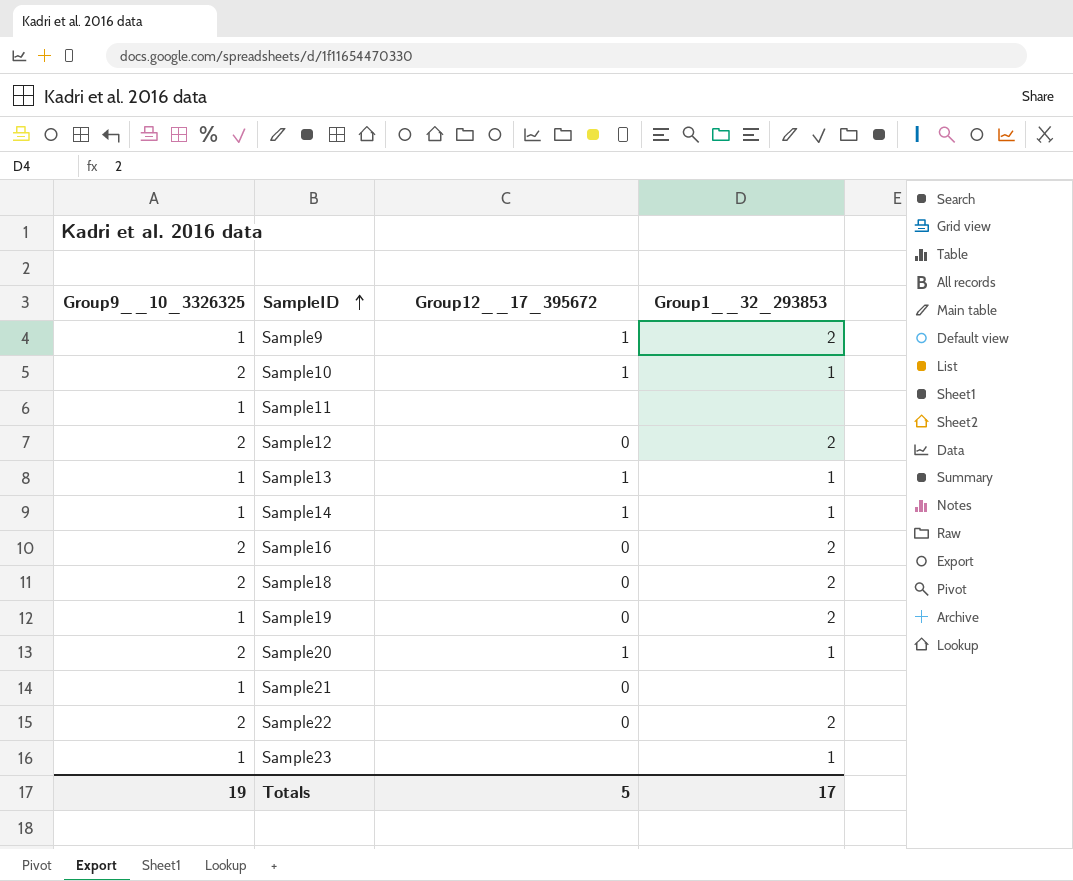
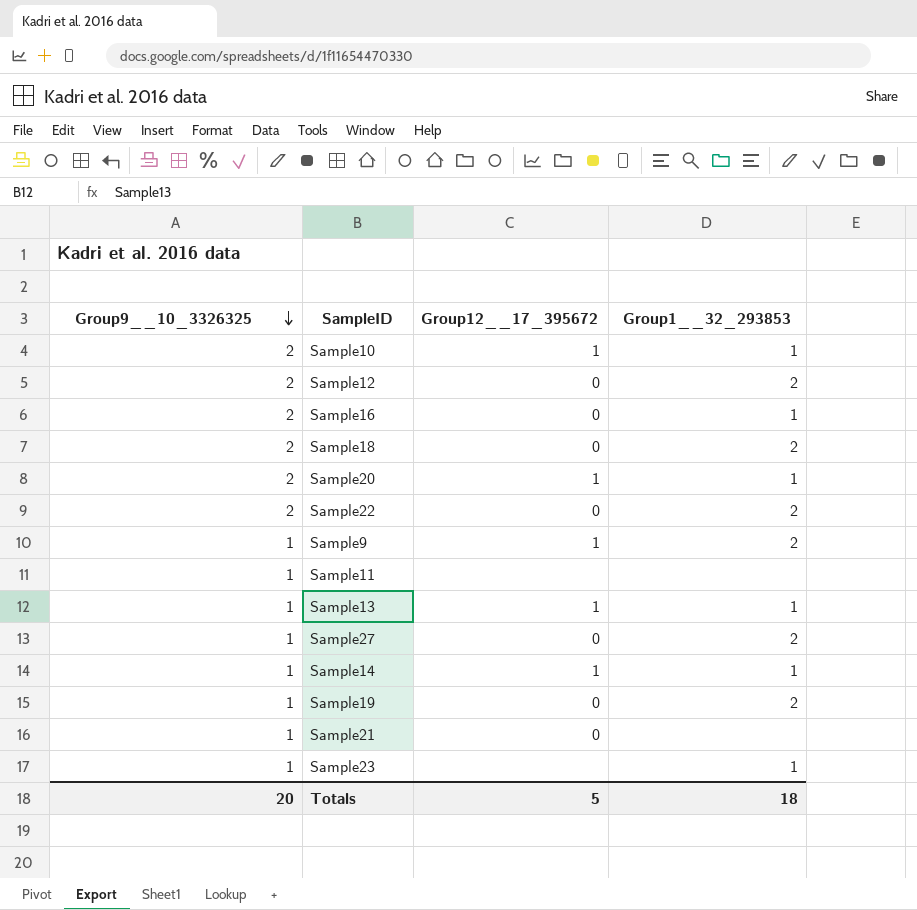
row order: SampleID ascending -> Group9__10_3326325 descending
Sample16 | Group1__32_293853: 2 -> 1
row Sample27: none -> 1 | 0 | 2
Totals | Group9__10_3326325: 19 -> 20
Totals | Group1__32_293853: 17 -> 18

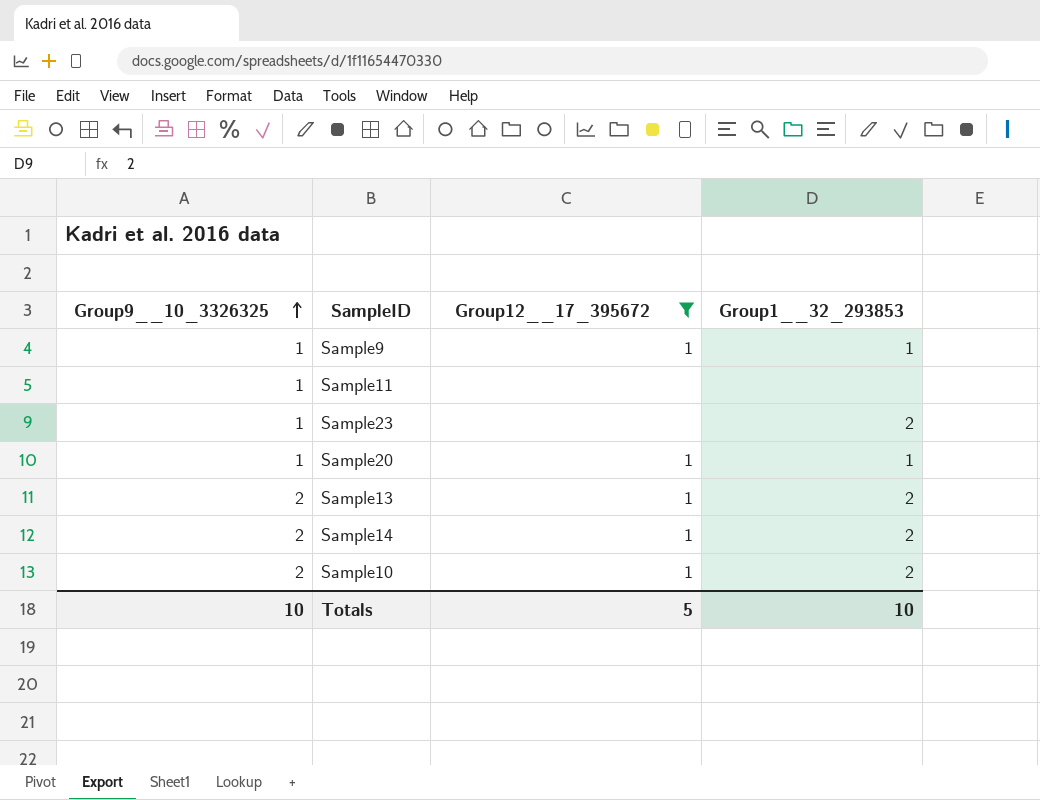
filter: none -> Group12__17_395672 != 0
row order: Group9__10_3326325 descending -> Group9__10_3326325 ascending
Sample9 | Group1__32_293853: 2 -> 1
Sample23 | Group1__32_293853: 1 -> 2
Sample20 | Group9__10_3326325: 2 -> 1
Sample13 | Group9__10_3326325: 1 -> 2
Sample13 | Group1__32_293853: 1 -> 2
Sample14 | Group9__10_3326325: 1 -> 2
Sample14 | Group1__32_293853: 1 -> 2
Sample10 | Group1__32_293853: 1 -> 2
Totals | Group9__10_3326325: 20 -> 10
Totals | Group1__32_293853: 18 -> 10

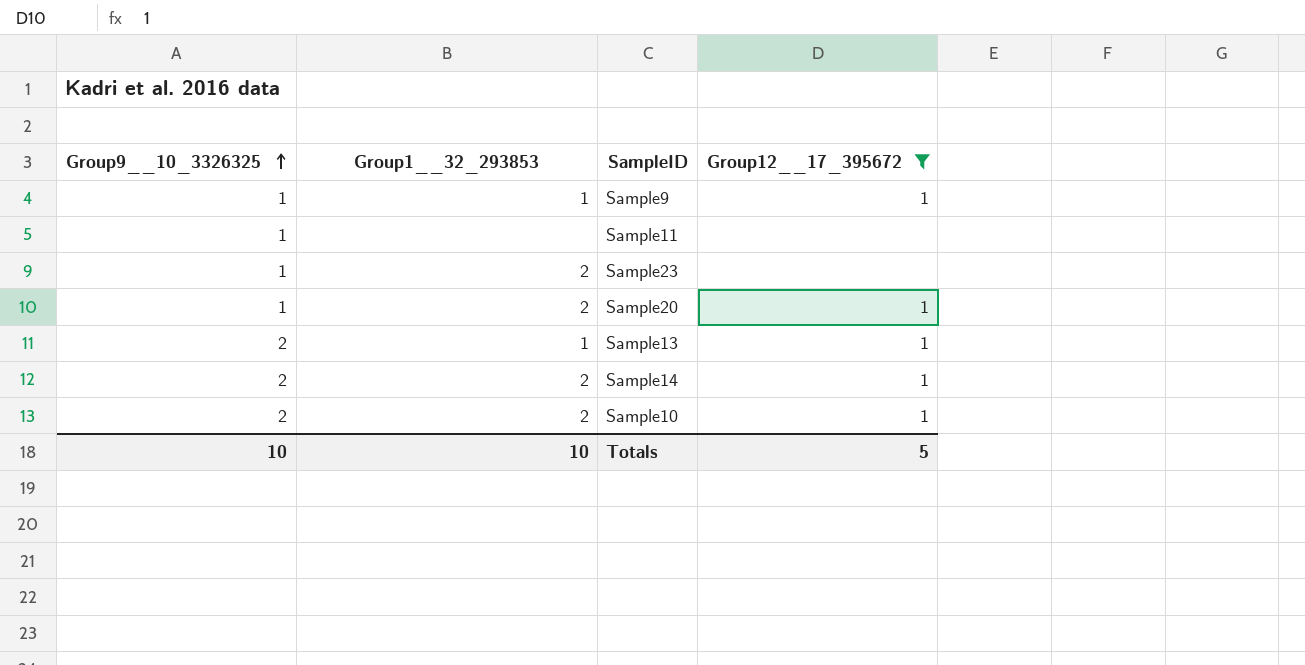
column Group1__32_293853 | position: 4 -> 2
Sample20 | Group1__32_293853: 1 -> 2
Sample13 | Group1__32_293853: 2 -> 1

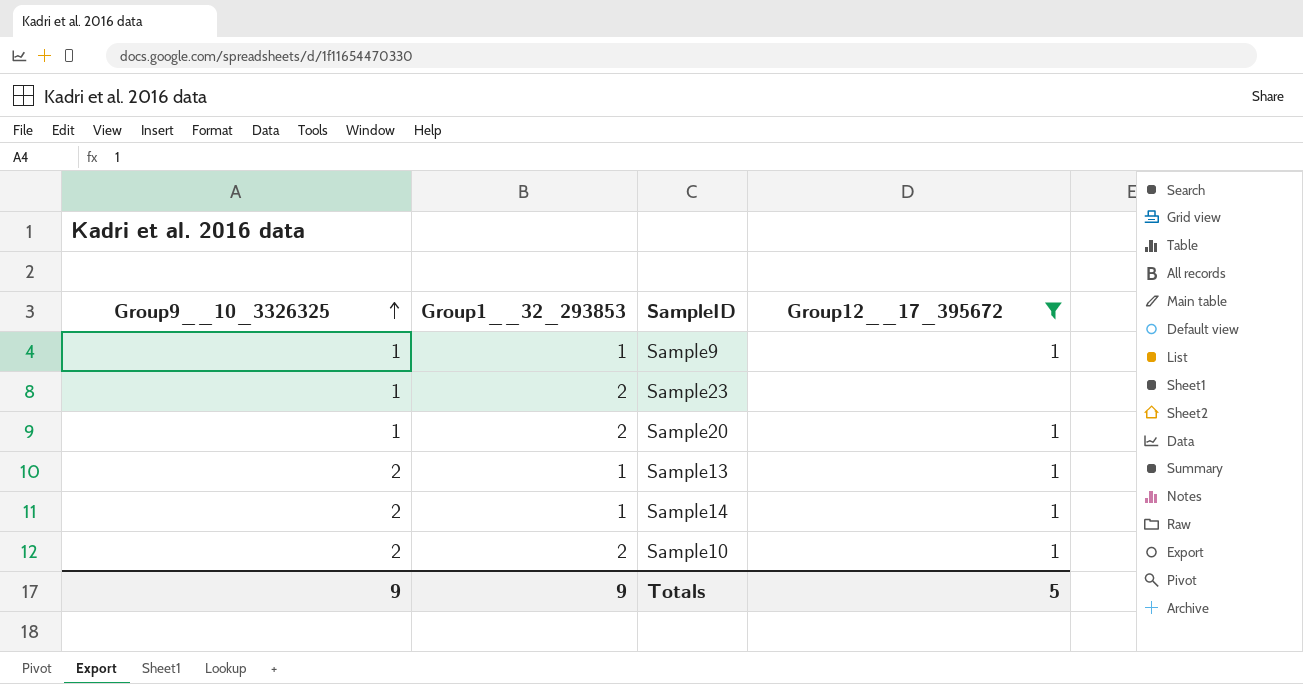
row Sample11: 1 | none | none -> none
Sample14 | Group1__32_293853: 2 -> 1
Totals | Group9__10_3326325: 10 -> 9
Totals | Group1__32_293853: 10 -> 9

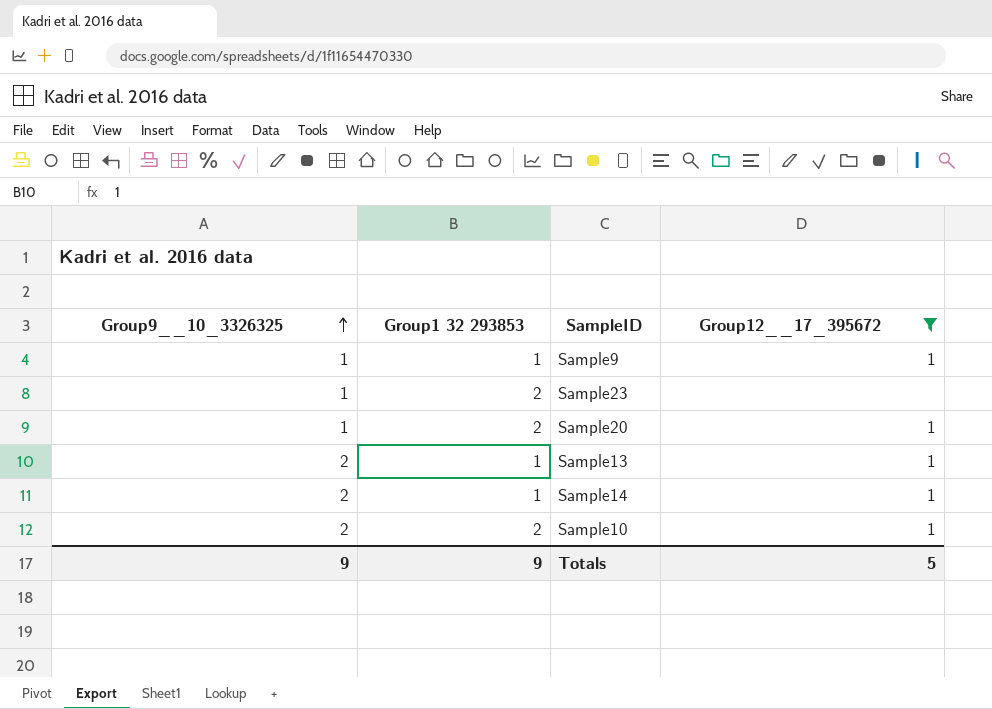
column name: Group1__32_293853 -> Group1 32 293853

